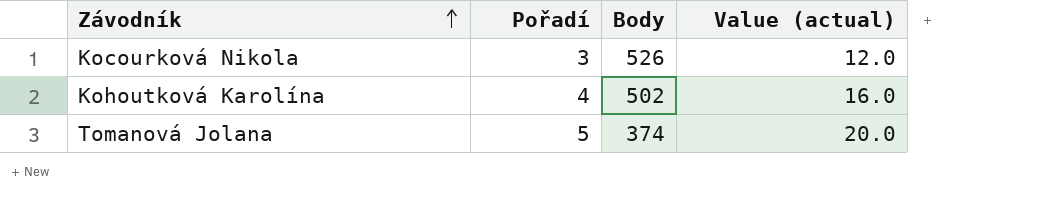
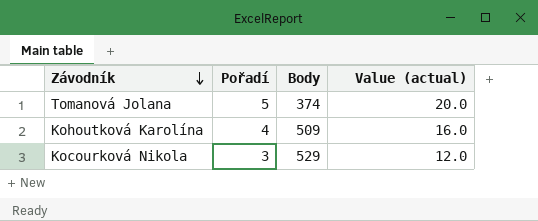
row order: Závodník ascending -> Závodník descending
Kohoutková Karolína | Body: 502 -> 509
Kocourková Nikola | Body: 526 -> 529

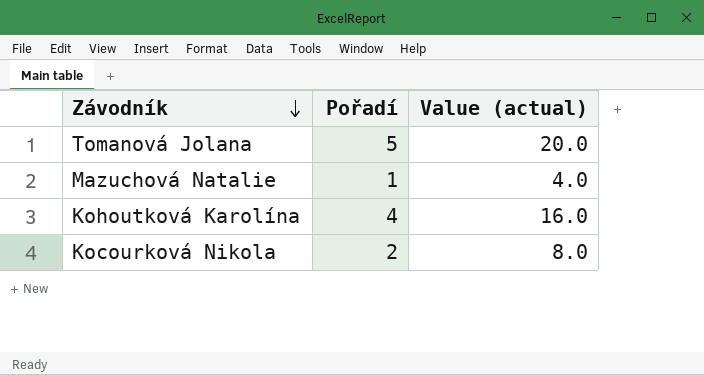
column Body | position: 3 -> none
row Mazuchová Natalie: none -> 1 | 4.0
Kocourková Nikola | Pořadí: 3 -> 2
Kocourková Nikola | Value (actual): 12.0 -> 8.0

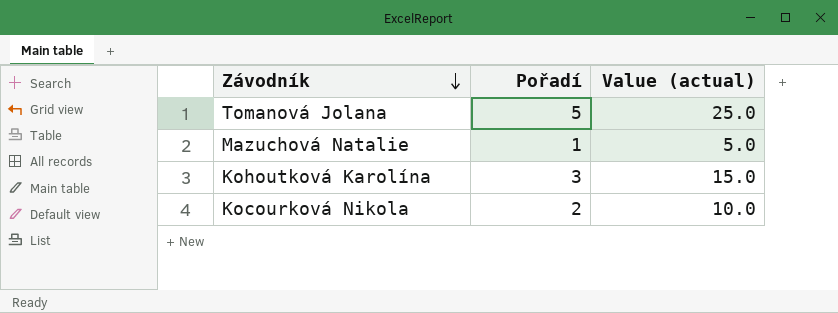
column Value (actual) | formula: [Pořadí] * 4 -> [Pořadí] * 5
Kohoutková Karolína | Pořadí: 4 -> 3

